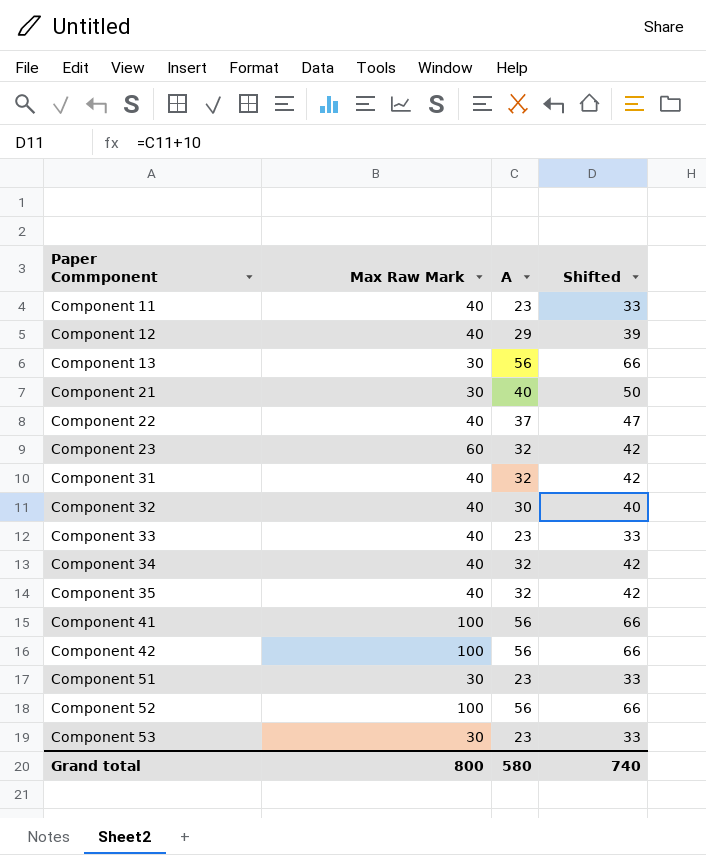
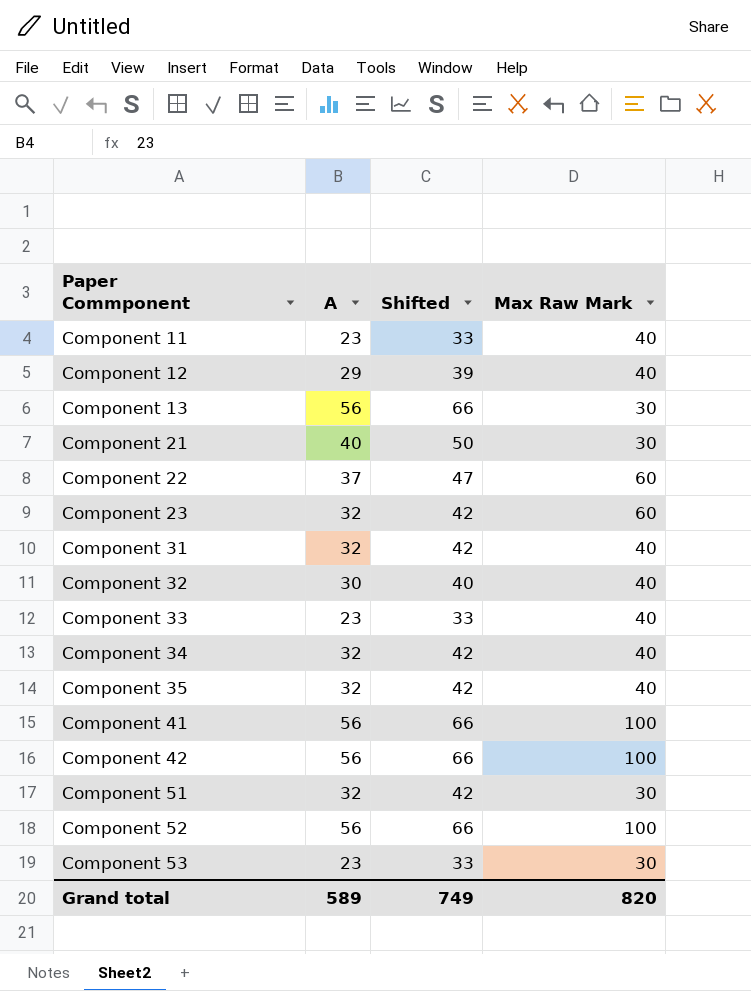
column Max Raw Mark | position: 2 -> 4
Component 22 | Max Raw Mark: 40 -> 60
Component 51 | A: 23 -> 32
Component 51 | Shifted: 33 -> 42
Grand total | A: 580 -> 589
Grand total | Shifted: 740 -> 749
Grand total | Max Raw Mark: 800 -> 820

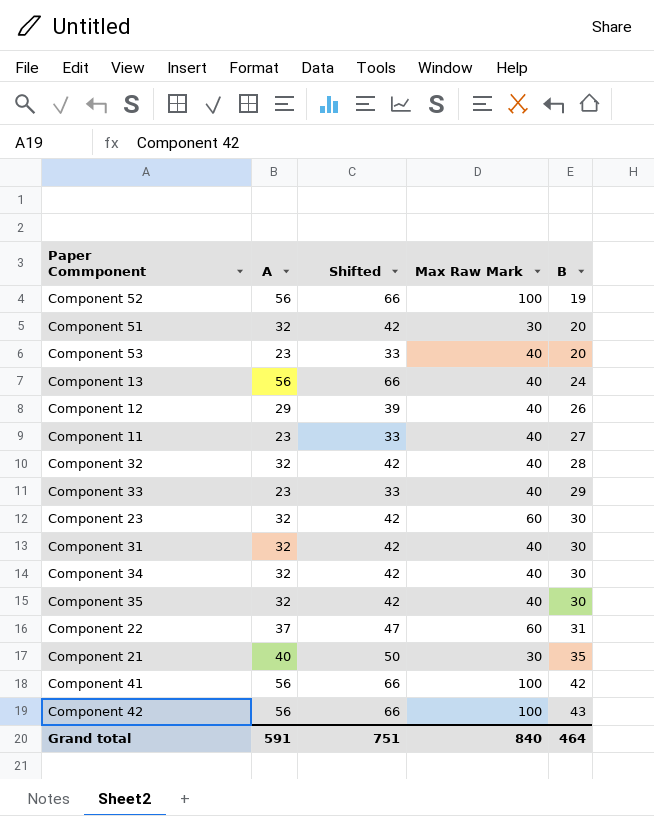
row order: Paper Commponent ascending -> B ascending
column B | position: none -> 5
Component 53 | Max Raw Mark: 30 -> 40
Component 13 | Max Raw Mark: 30 -> 40
Component 32 | A: 30 -> 32
Component 32 | Shifted: 40 -> 42
Grand total | A: 589 -> 591
Grand total | Shifted: 749 -> 751
Grand total | Max Raw Mark: 820 -> 840

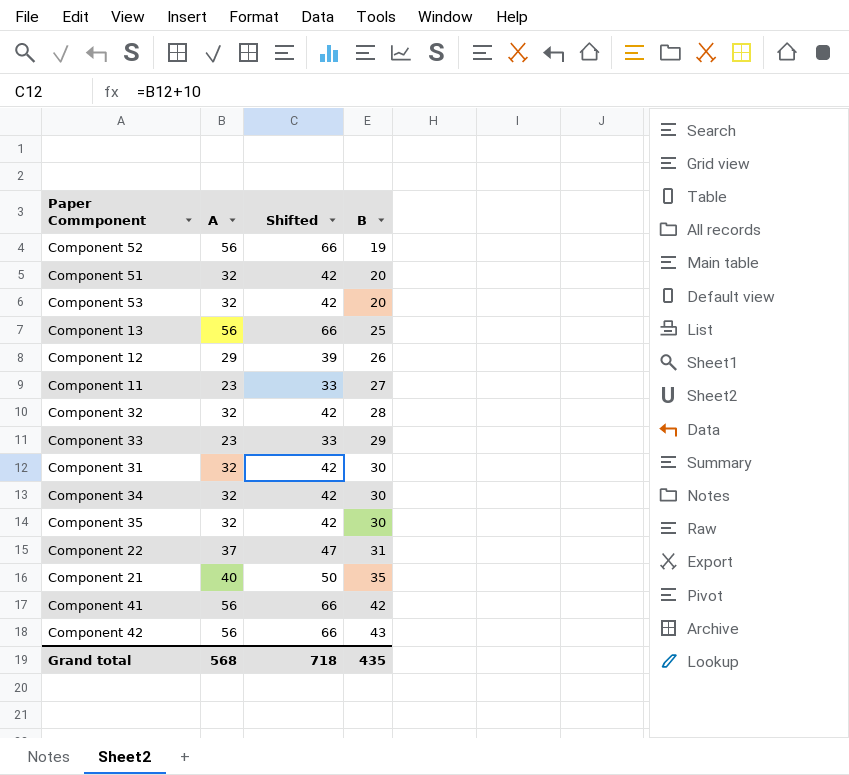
column Max Raw Mark | position: 4 -> none
row Component 23: 32 | 42 | 60 | 30 -> none
Component 53 | A: 23 -> 32
Component 53 | Shifted: 33 -> 42
Component 13 | B: 24 -> 25
Grand total | A: 591 -> 568
Grand total | Shifted: 751 -> 718
Grand total | B: 464 -> 435

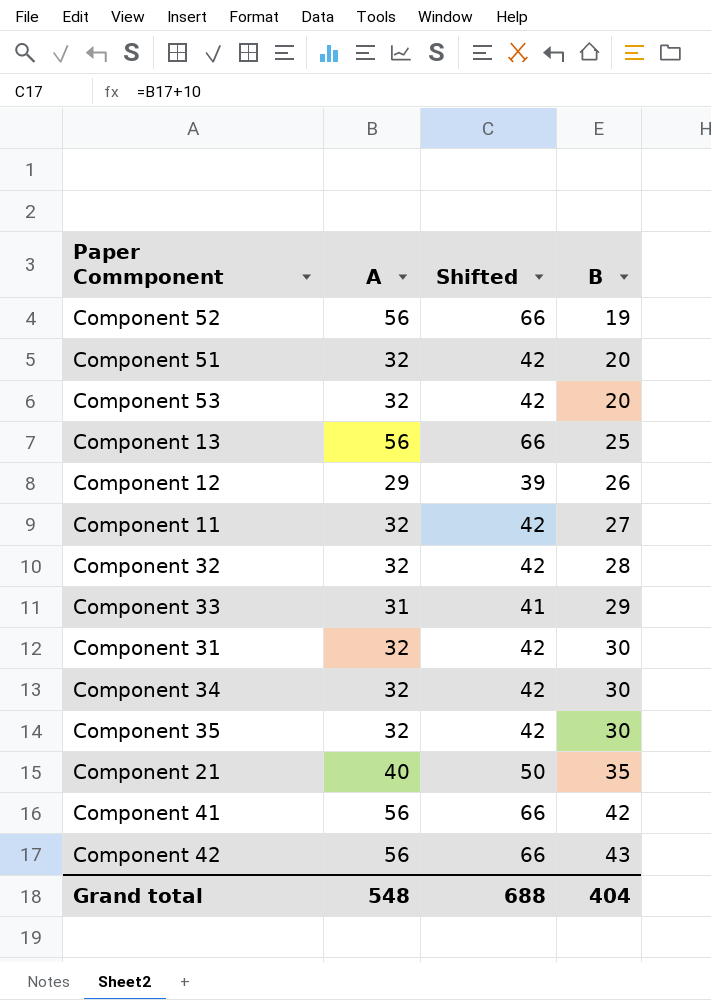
row Component 22: 37 | 47 | 31 -> none
Component 11 | A: 23 -> 32
Component 11 | Shifted: 33 -> 42
Component 33 | A: 23 -> 31
Component 33 | Shifted: 33 -> 41
Grand total | A: 568 -> 548
Grand total | Shifted: 718 -> 688
Grand total | B: 435 -> 404

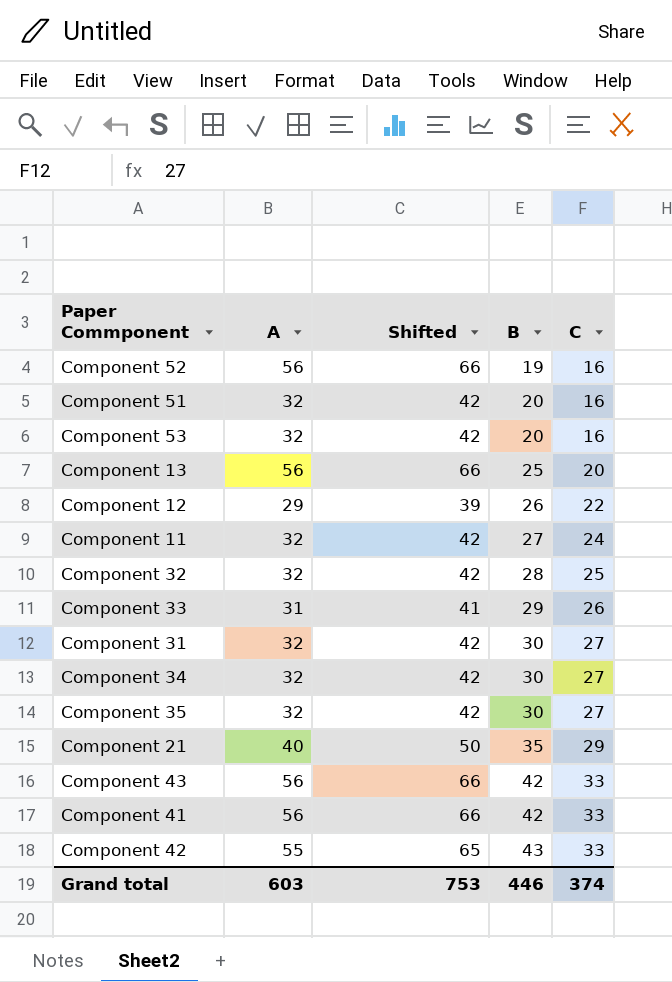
column C | position: none -> 5
row Component 43: none -> 56 | 66 | 42 | 33
Component 42 | A: 56 -> 55
Component 42 | Shifted: 66 -> 65
Grand total | A: 548 -> 603
Grand total | Shifted: 688 -> 753
Grand total | B: 404 -> 446

